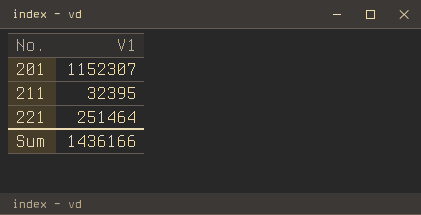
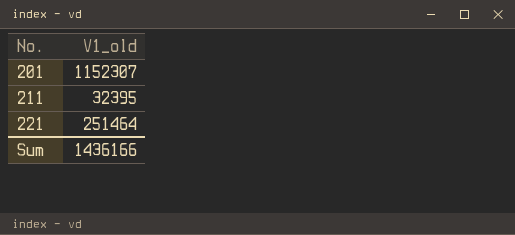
column name: V1 -> V1_old

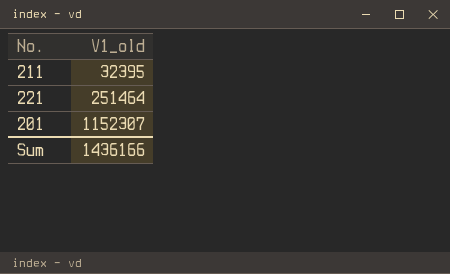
row order: No. ascending -> V1_old ascending

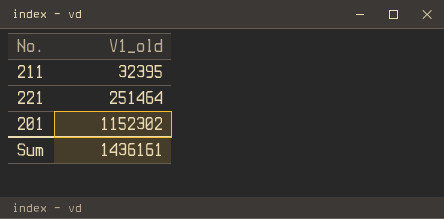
201 | V1_old: 1152307 -> 1152302
Sum | V1_old: 1436166 -> 1436161

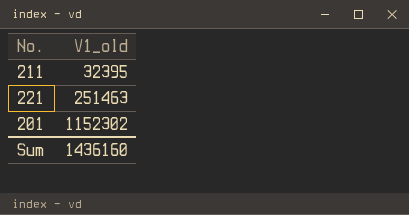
221 | V1_old: 251464 -> 251463
Sum | V1_old: 1436161 -> 1436160

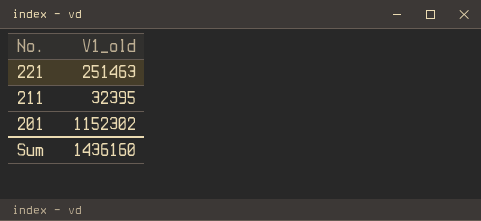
row order: V1_old ascending -> No. descending

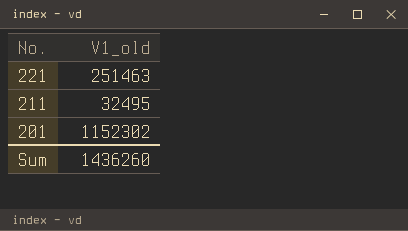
211 | V1_old: 32395 -> 32495
Sum | V1_old: 1436160 -> 1436260

